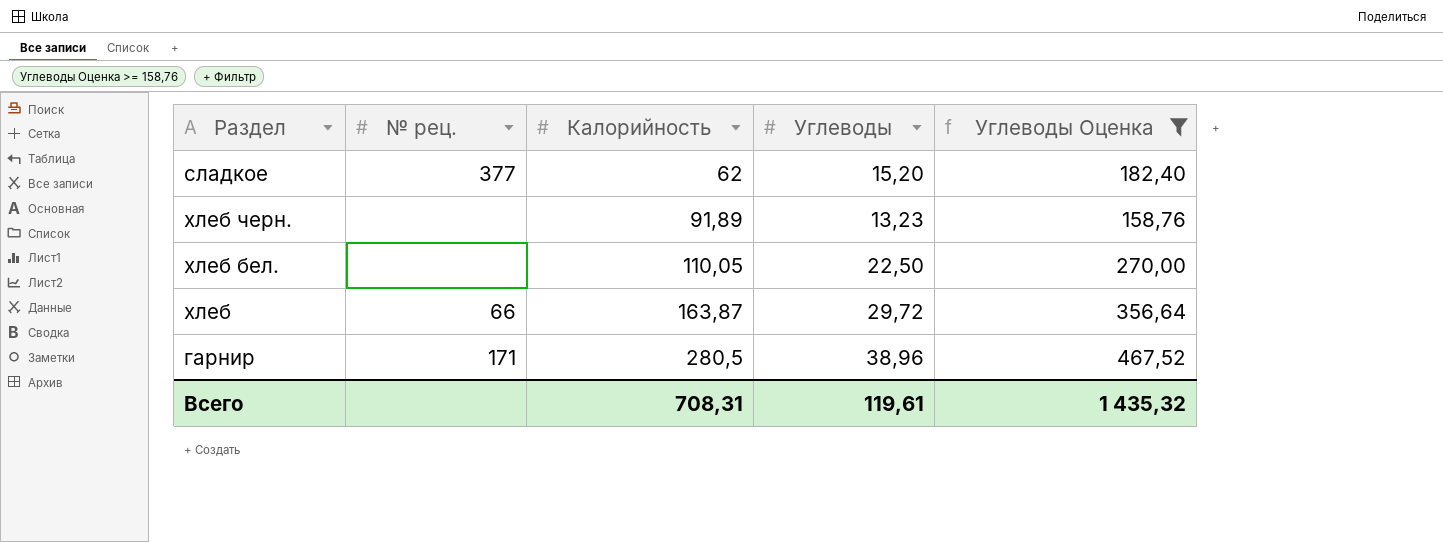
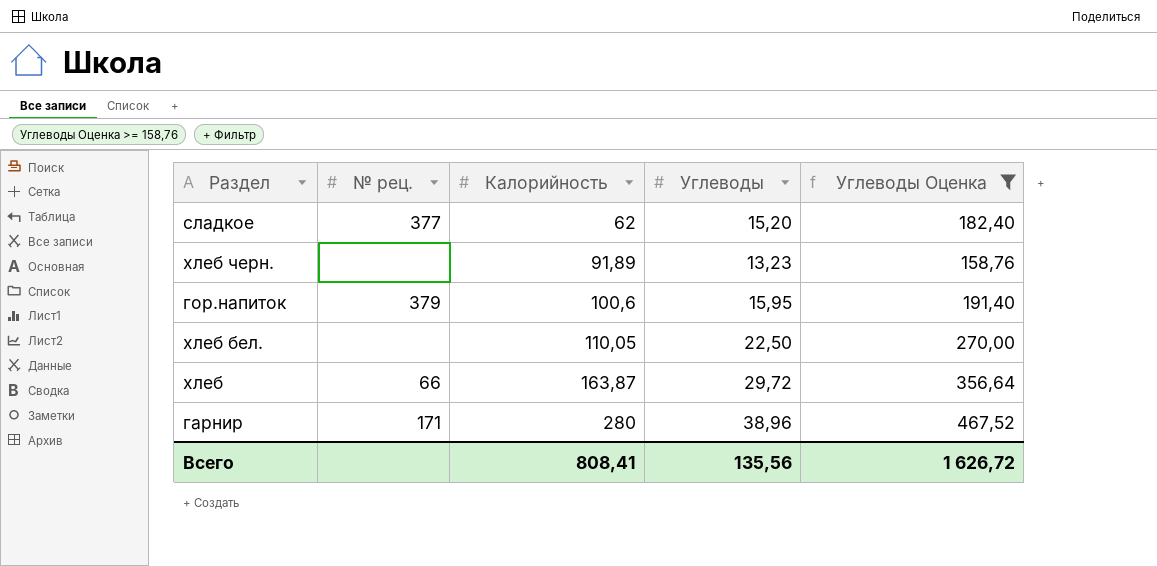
row гор.напиток: none -> 379 | 100,6 | 15,95 | 191,40
гарнир | Калорийность: 280,5 -> 280
Всего | Калорийность: 708,31 -> 808,41
Всего | Углеводы: 119,61 -> 135,56
Всего | Углеводы Оценка: 1 435,32 -> 1 626,72

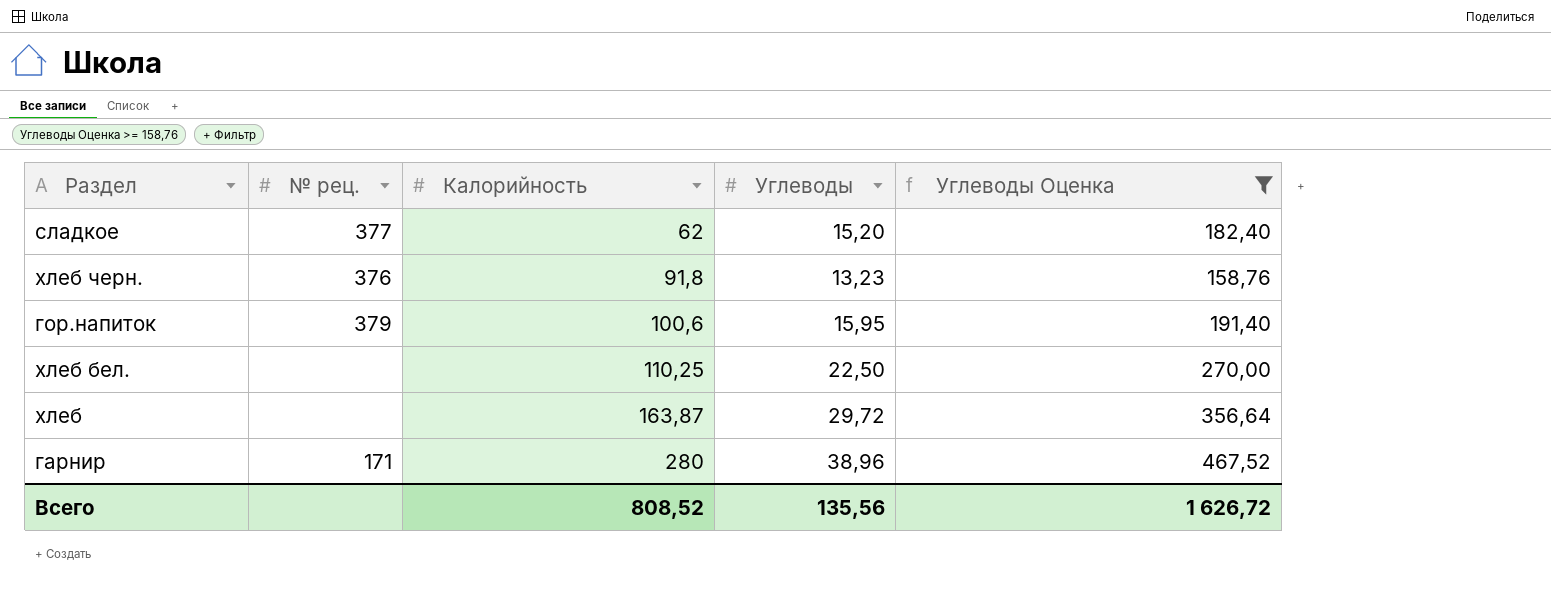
хлеб черн. | № рец.: none -> 376
хлеб черн. | Калорийность: 91,89 -> 91,8
хлеб бел. | Калорийность: 110,05 -> 110,25
хлеб | № рец.: 66 -> none
Всего | Калорийность: 808,41 -> 808,52

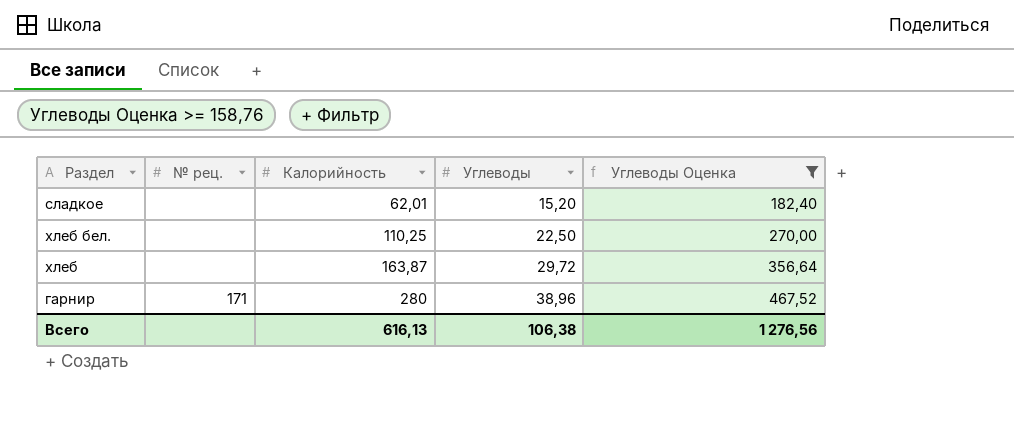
row хлеб черн.: 376 | 91,8 | 13,23 | 158,76 -> none
row гор.напиток: 379 | 100,6 | 15,95 | 191,40 -> none
сладкое | № рец.: 377 -> none
сладкое | Калорийность: 62 -> 62,01
Всего | Калорийность: 808,52 -> 616,13
Всего | Углеводы: 135,56 -> 106,38
Всего | Углеводы Оценка: 1 626,72 -> 1 276,56

